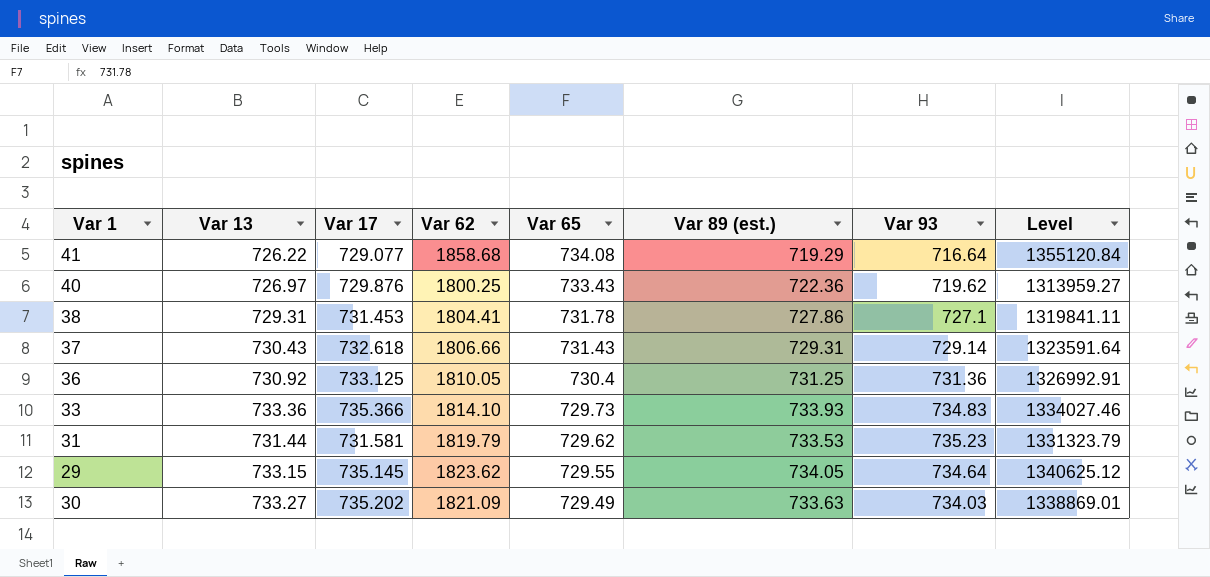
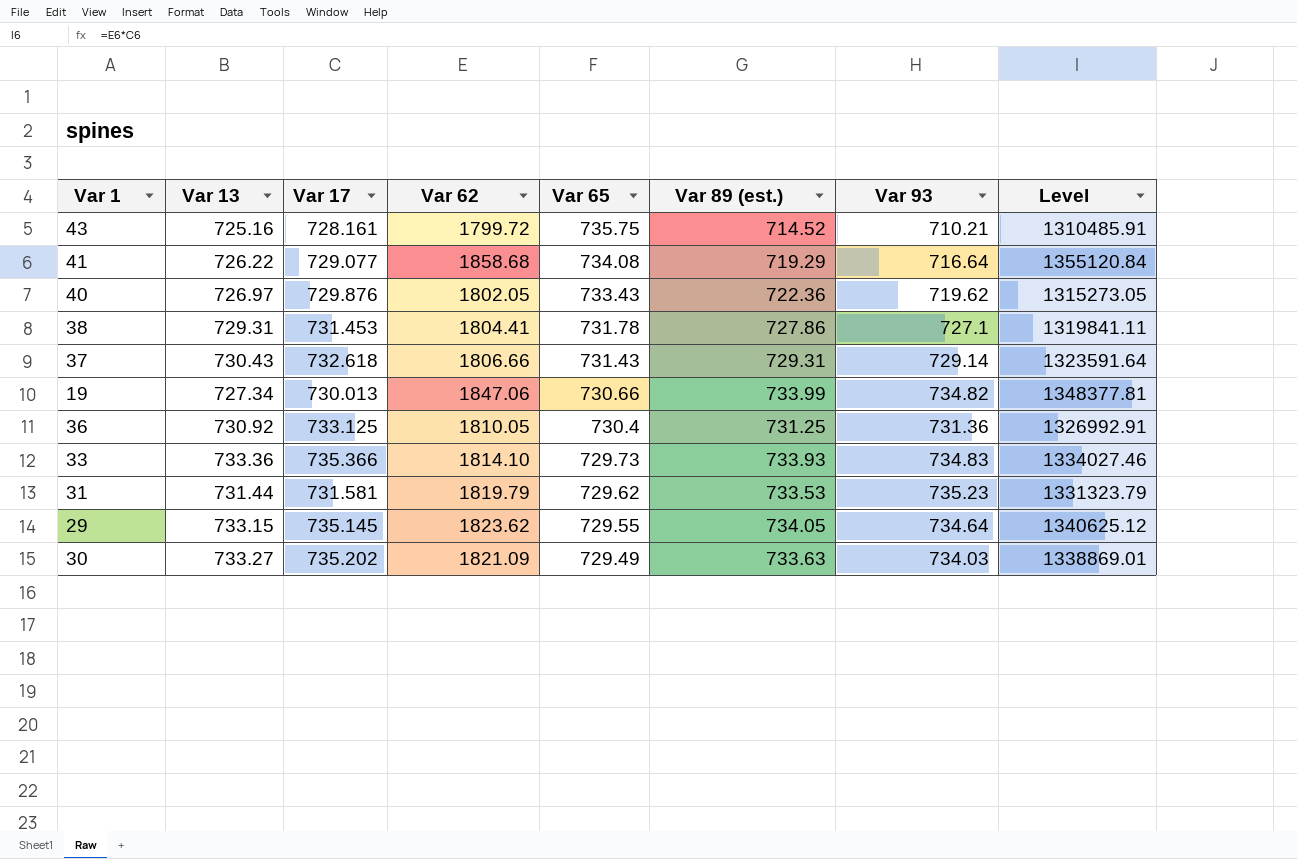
row 43: none -> 725.16 | 728.161 | 1799.72 | 735.75 | 714.52 | 710.21 | 1310485.91
40 | Var 62: 1800.25 -> 1802.05
40 | Level: 1313959.27 -> 1315273.05
row 19: none -> 727.34 | 730.013 | 1847.06 | 730.66 | 733.99 | 734.82 | 1348377.81

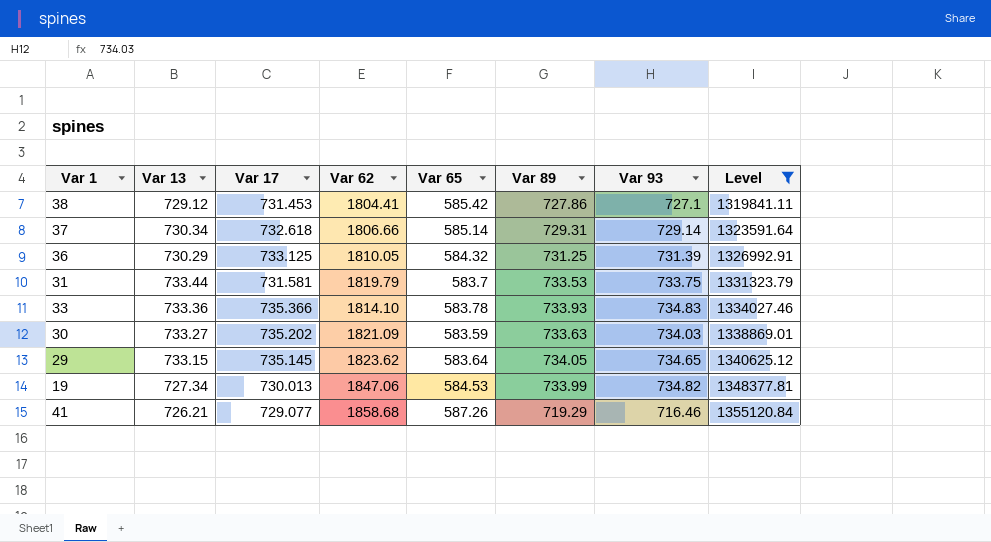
filter: none -> Level >= 1319841.11
row order: Var 65 descending -> Level ascending
column name: Var 89 (est.) -> Var 89
38 | Var 13: 729.31 -> 729.12
38 | Var 65: 731.78 -> 585.42
37 | Var 13: 730.43 -> 730.34
37 | Var 65: 731.43 -> 585.14
36 | Var 13: 730.92 -> 730.29
36 | Var 65: 730.4 -> 584.32
36 | Var 93: 731.36 -> 731.39
31 | Var 13: 731.44 -> 733.44
31 | Var 65: 729.62 -> 583.7
31 | Var 93: 735.23 -> 733.75
33 | Var 65: 729.73 -> 583.78
30 | Var 65: 729.49 -> 583.59
29 | Var 65: 729.55 -> 583.64
29 | Var 93: 734.64 -> 734.65
19 | Var 65: 730.66 -> 584.53
41 | Var 13: 726.22 -> 726.21
41 | Var 65: 734.08 -> 587.26
41 | Var 93: 716.64 -> 716.46

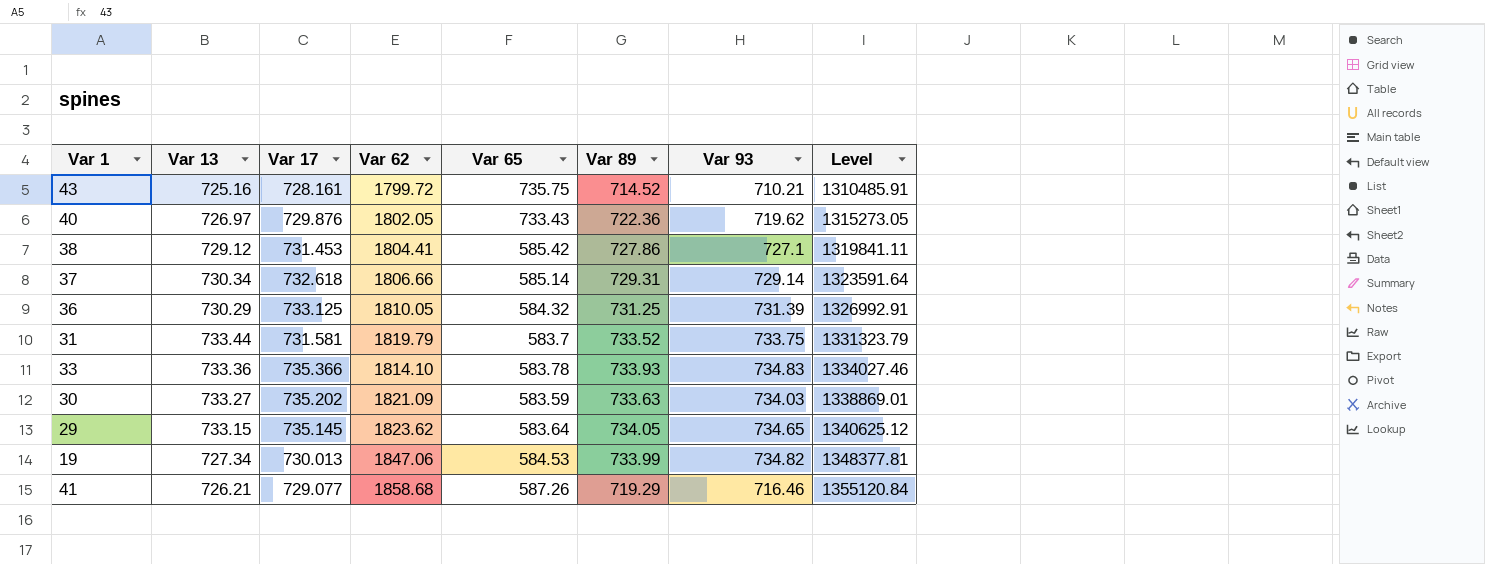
filter: Level >= 1319841.11 -> none
31 | Var 89: 733.53 -> 733.52

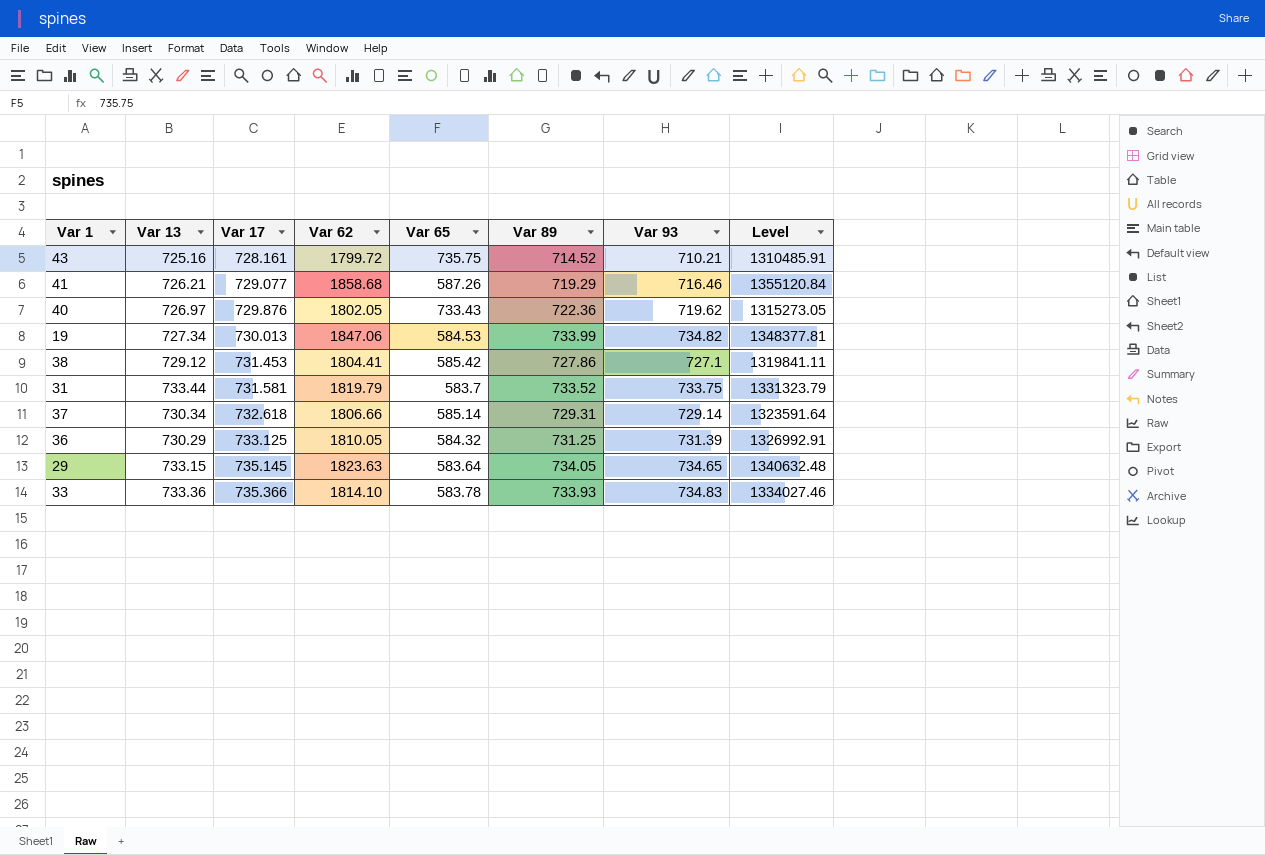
row order: Level ascending -> Var 17 ascending
row 30: 733.27 | 735.202 | 1821.09 | 583.59 | 733.63 | 734.03 | 1338869.01 -> none
29 | Var 62: 1823.62 -> 1823.63
29 | Level: 1340625.12 -> 1340632.48

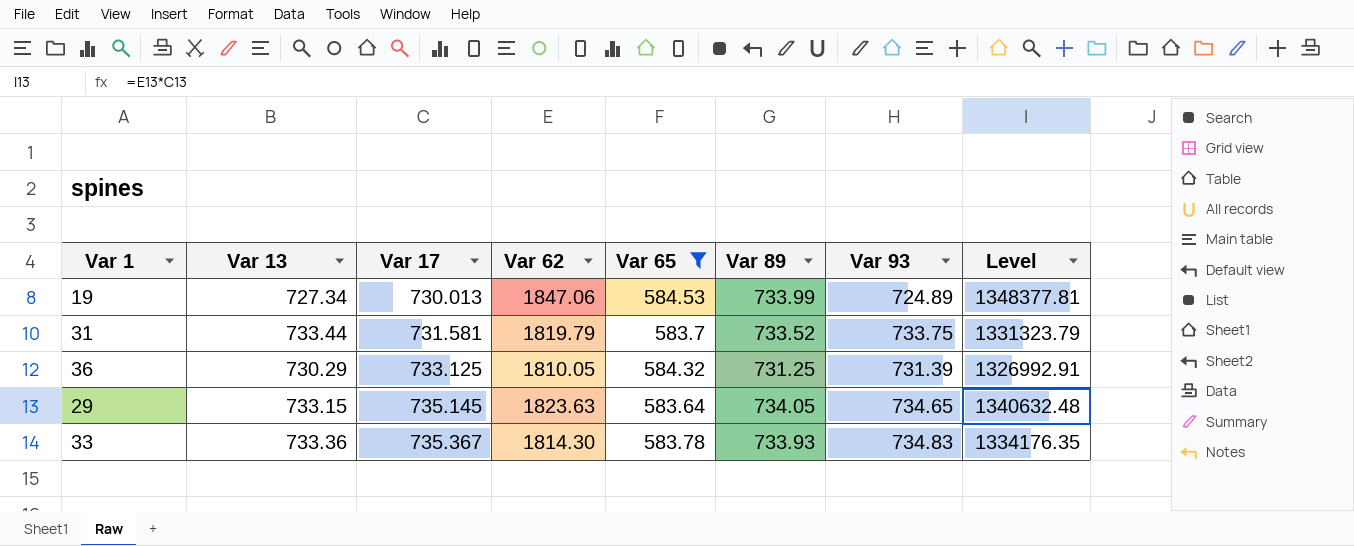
filter: none -> Var 65 <= 584.53
19 | Var 93: 734.82 -> 724.89
33 | Var 17: 735.366 -> 735.367
33 | Var 62: 1814.10 -> 1814.30
33 | Level: 1334027.46 -> 1334176.35

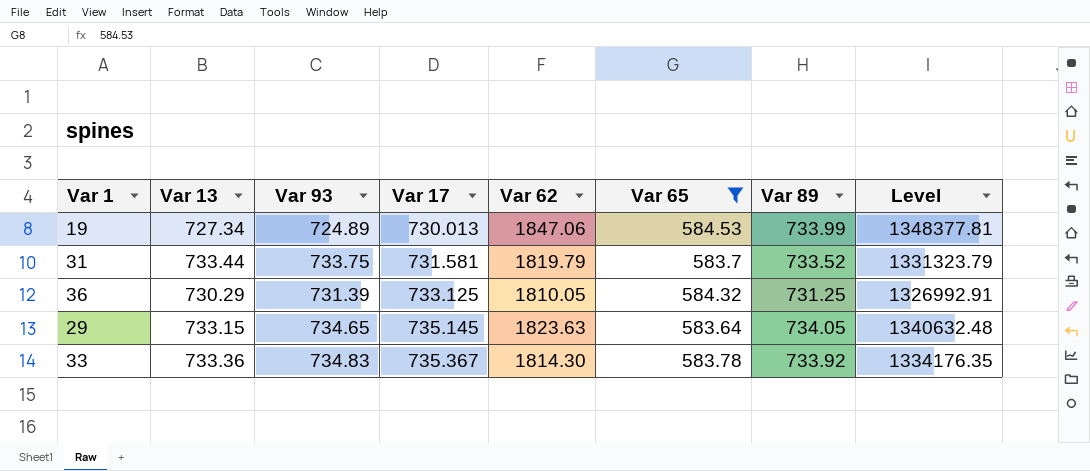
column Var 93 | position: 7 -> 3
33 | Var 89: 733.93 -> 733.92

